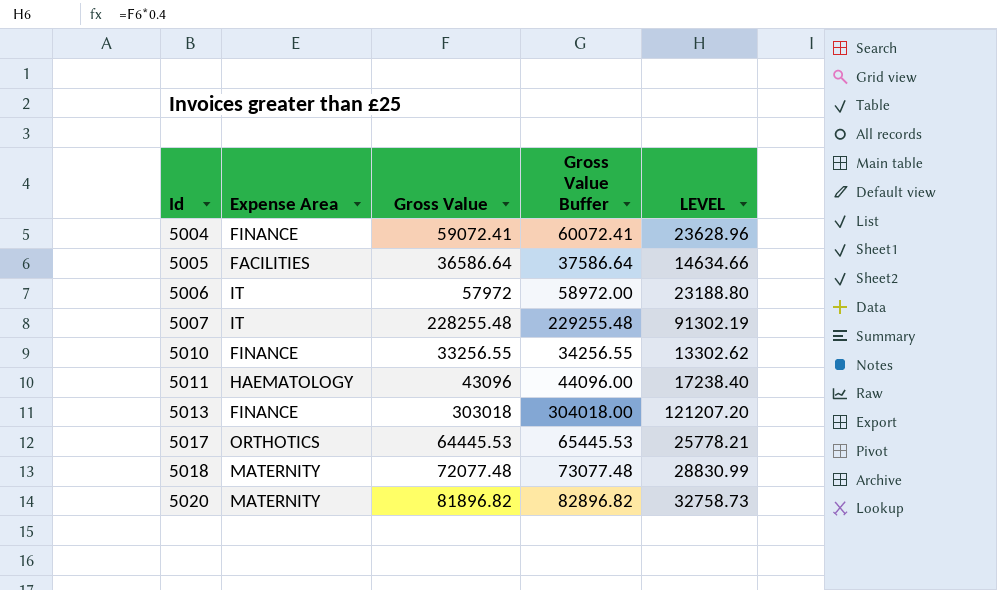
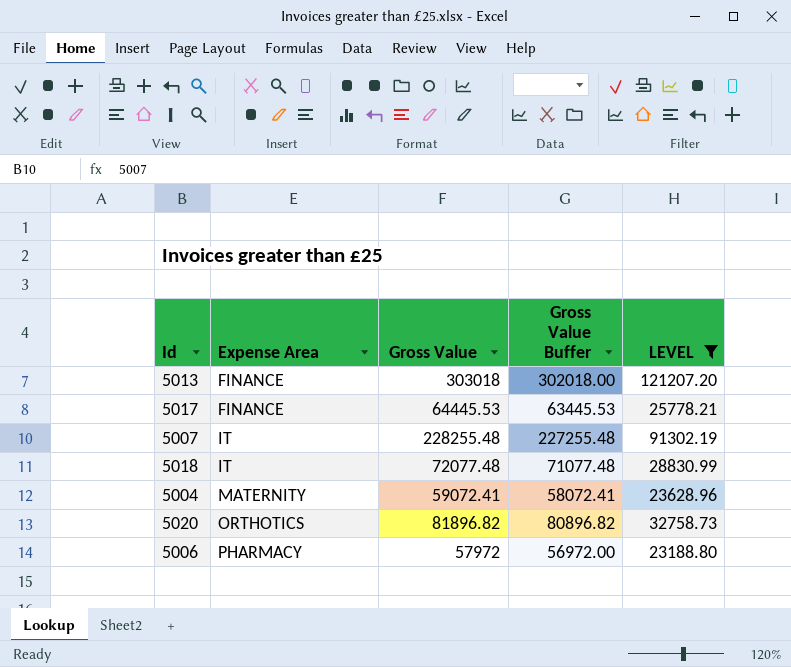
filter: none -> LEVEL >= 23188.80
row order: Id ascending -> Expense Area ascending
column Gross Value Buffer | formula: [Gross Value] + 1000 -> [Gross Value] - 1000
5017 | Expense Area: ORTHOTICS -> FINANCE
5018 | Expense Area: MATERNITY -> IT
5004 | Expense Area: FINANCE -> MATERNITY
5020 | Expense Area: MATERNITY -> ORTHOTICS
5006 | Expense Area: IT -> PHARMACY

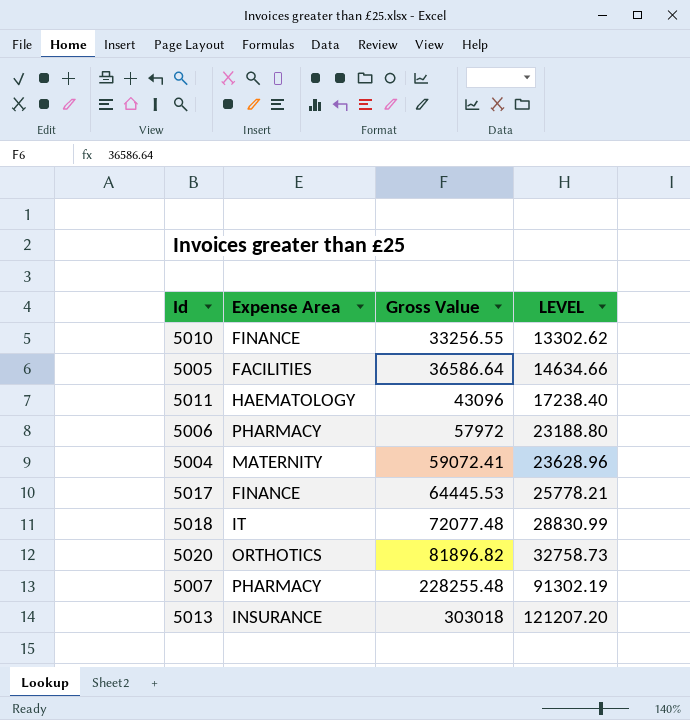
filter: LEVEL >= 23188.80 -> none
row order: Expense Area ascending -> Gross Value ascending
column Gross Value Buffer | formula: [Gross Value] - 1000 -> none
5007 | Expense Area: IT -> PHARMACY
5013 | Expense Area: FINANCE -> INSURANCE

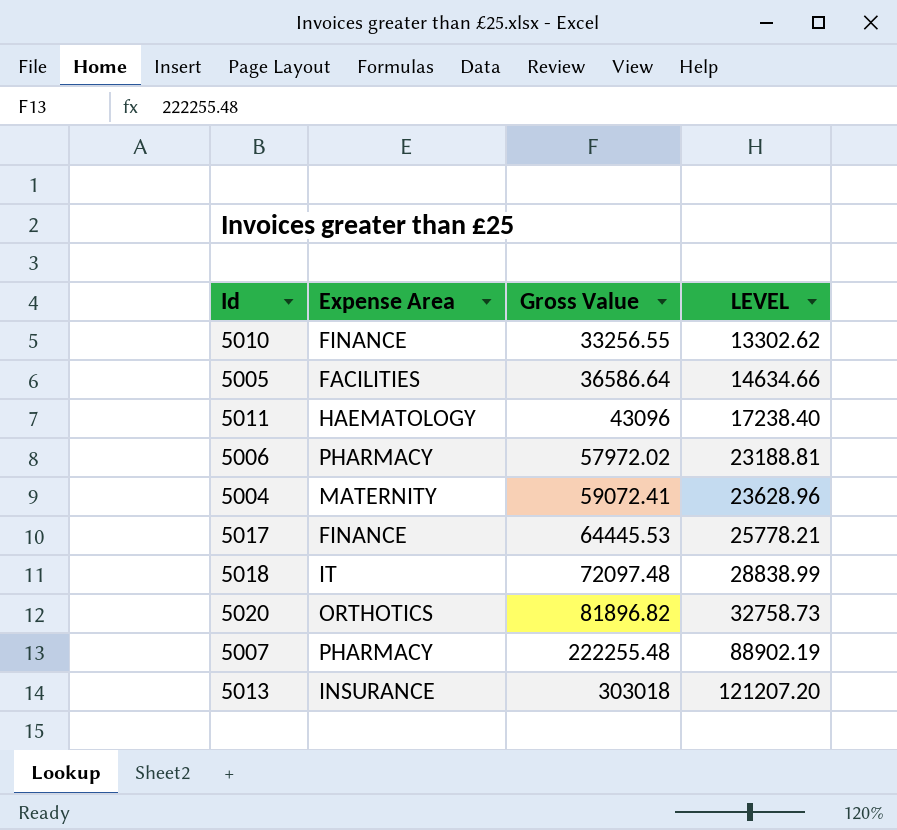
5006 | Gross Value: 57972 -> 57972.02
5006 | LEVEL: 23188.80 -> 23188.81
5018 | Gross Value: 72077.48 -> 72097.48
5018 | LEVEL: 28830.99 -> 28838.99
5007 | Gross Value: 228255.48 -> 222255.48
5007 | LEVEL: 91302.19 -> 88902.19

